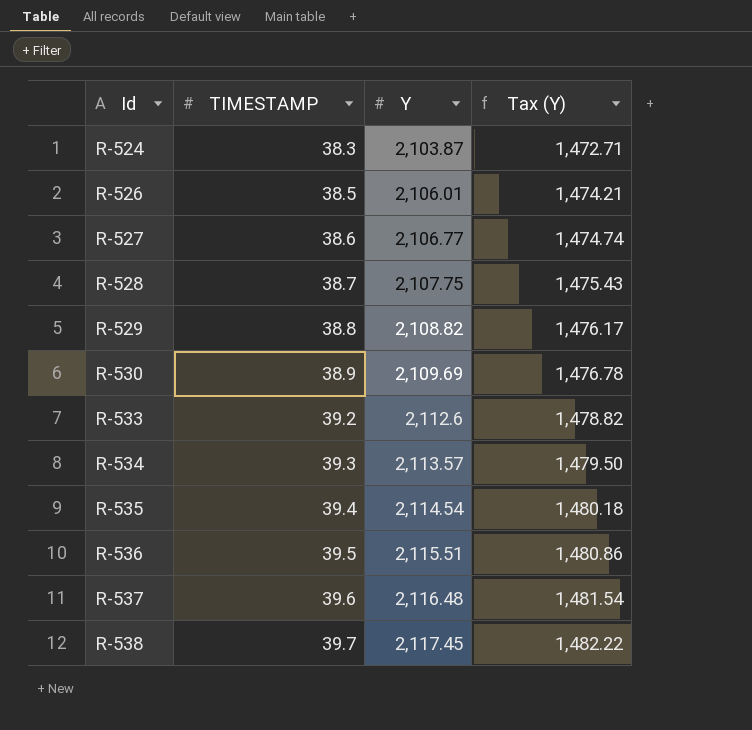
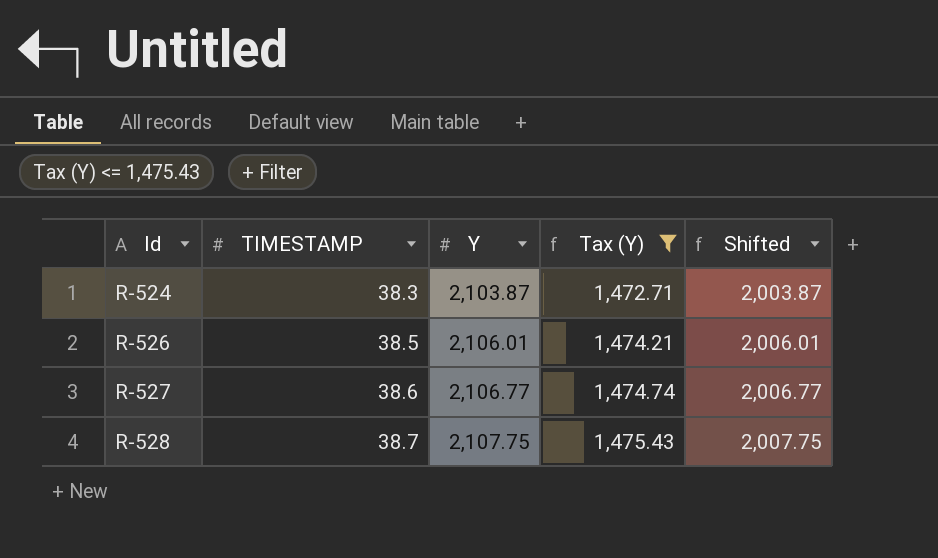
filter: none -> Tax (Y) <= 1,475.43
column Shifted | formula: none -> [Y] - 100

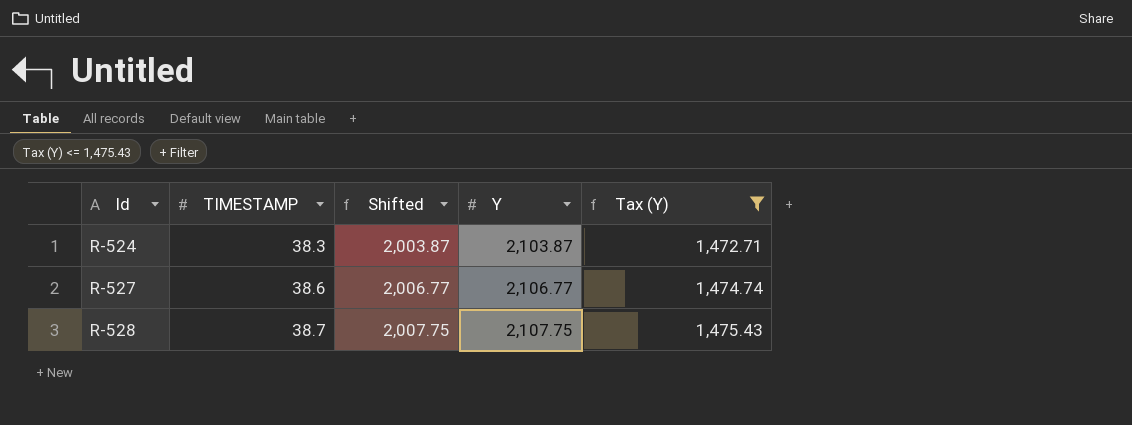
column Shifted | position: 5 -> 3
row R-526: 38.5 | 2,106.01 | 1,474.21 | 2,006.01 -> none

